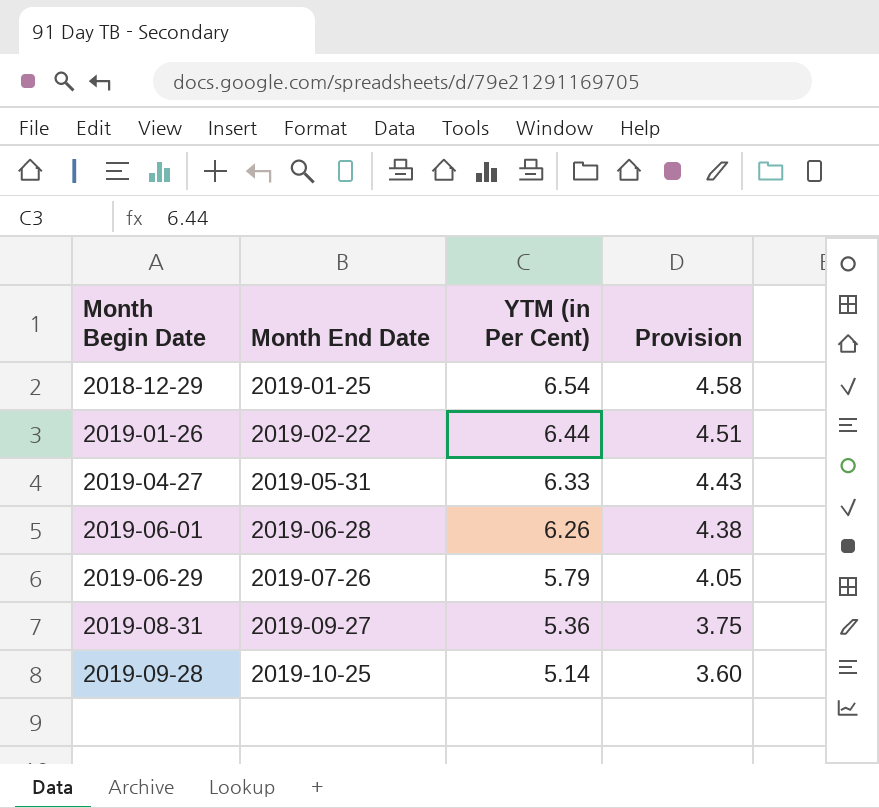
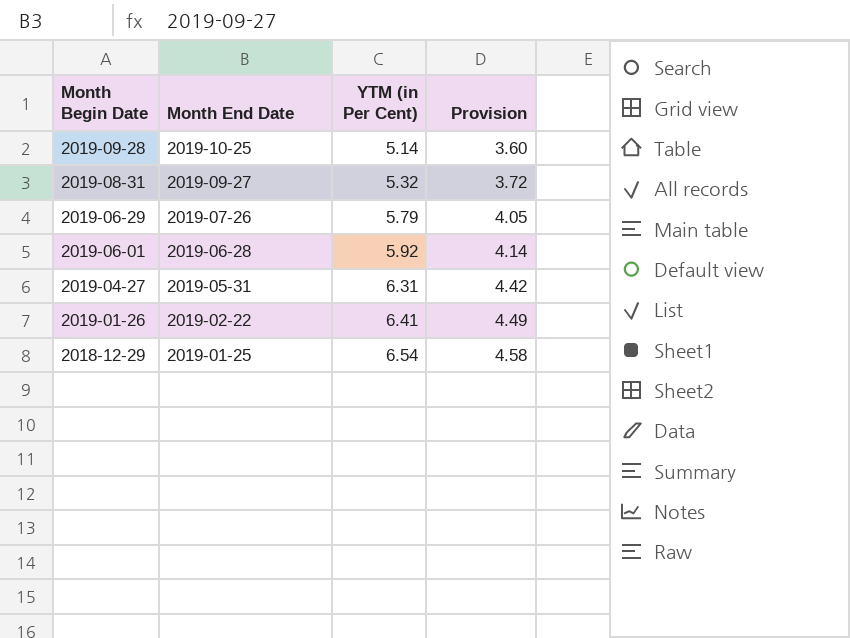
row order: Month Begin Date ascending -> Month Begin Date descending
2019-08-31 | YTM (in Per Cent): 5.36 -> 5.32
2019-08-31 | Provision: 3.75 -> 3.72
2019-06-01 | YTM (in Per Cent): 6.26 -> 5.92
2019-06-01 | Provision: 4.38 -> 4.14
2019-04-27 | YTM (in Per Cent): 6.33 -> 6.31
2019-04-27 | Provision: 4.43 -> 4.42
2019-01-26 | YTM (in Per Cent): 6.44 -> 6.41
2019-01-26 | Provision: 4.51 -> 4.49

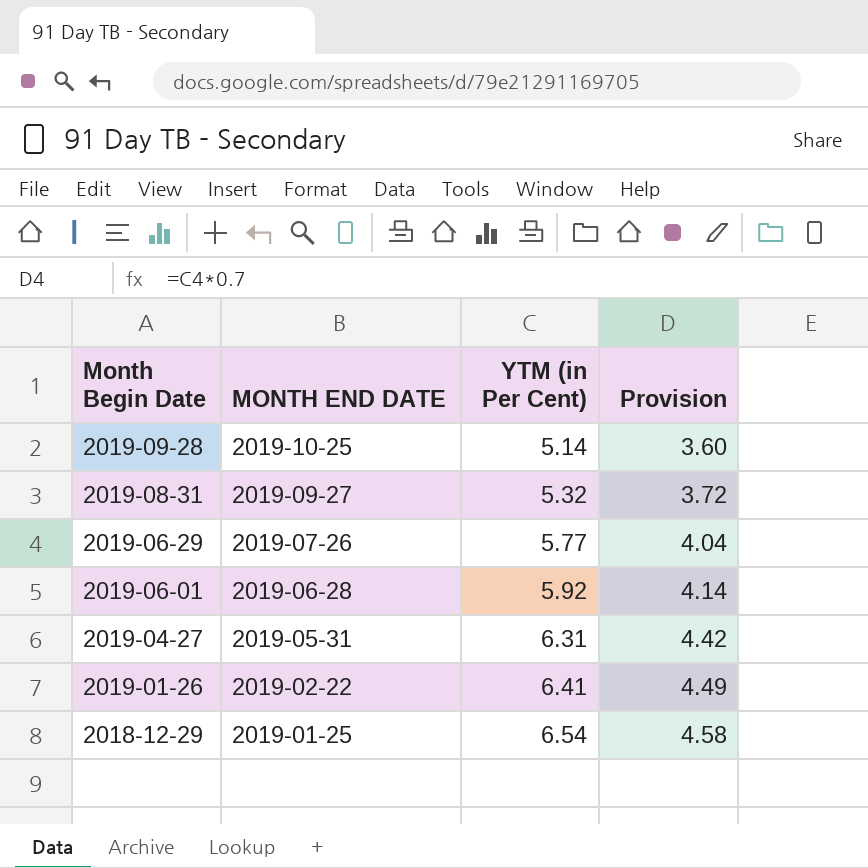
column name: Month End Date -> MONTH END DATE
2019-06-29 | YTM (in Per Cent): 5.79 -> 5.77
2019-06-29 | Provision: 4.05 -> 4.04

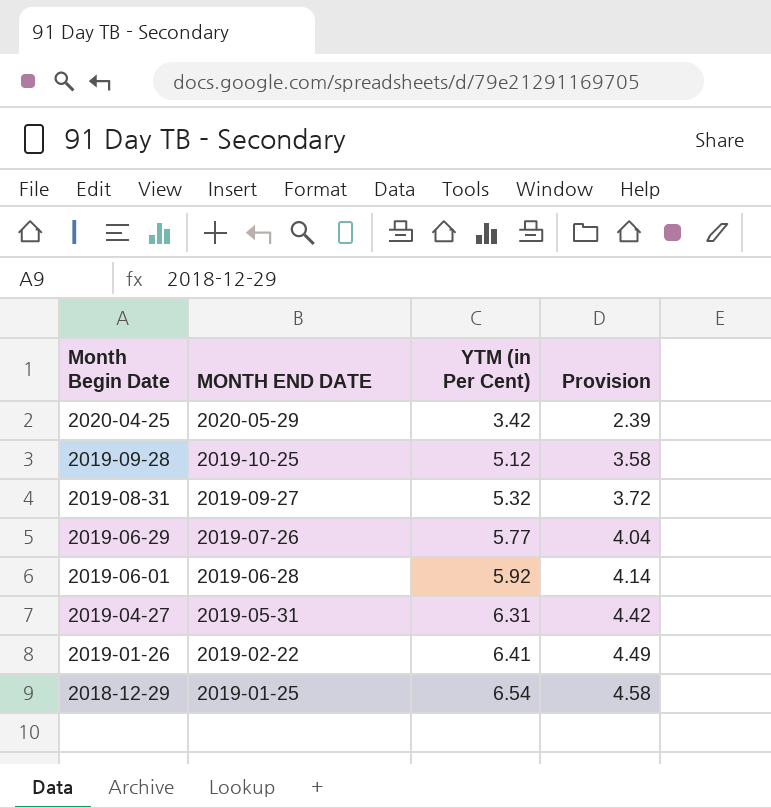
row 2020-04-25: none -> 2020-05-29 | 3.42 | 2.39
2019-09-28 | YTM (in Per Cent): 5.14 -> 5.12
2019-09-28 | Provision: 3.60 -> 3.58

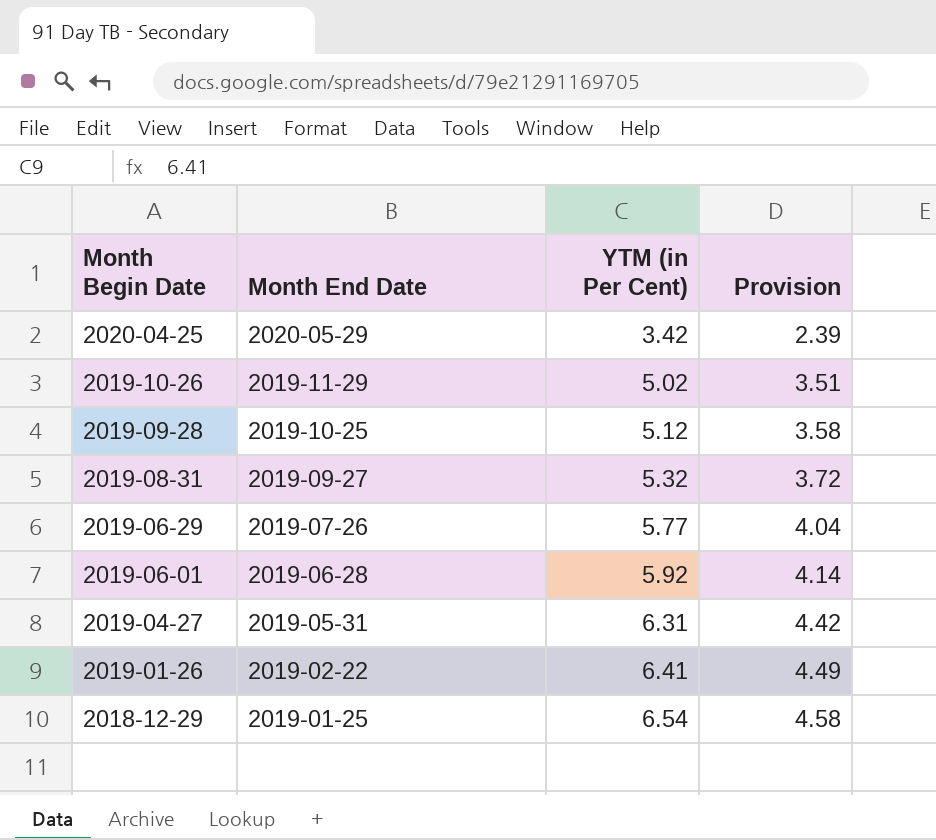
column name: MONTH END DATE -> Month End Date
row 2019-10-26: none -> 2019-11-29 | 5.02 | 3.51

